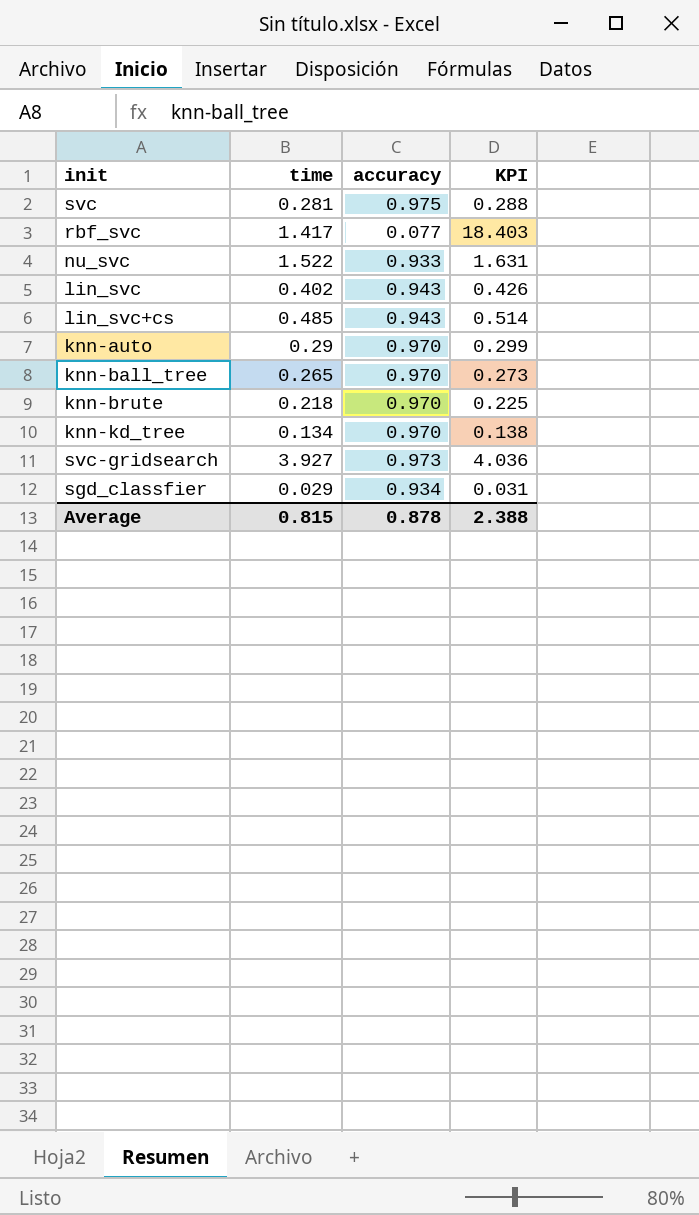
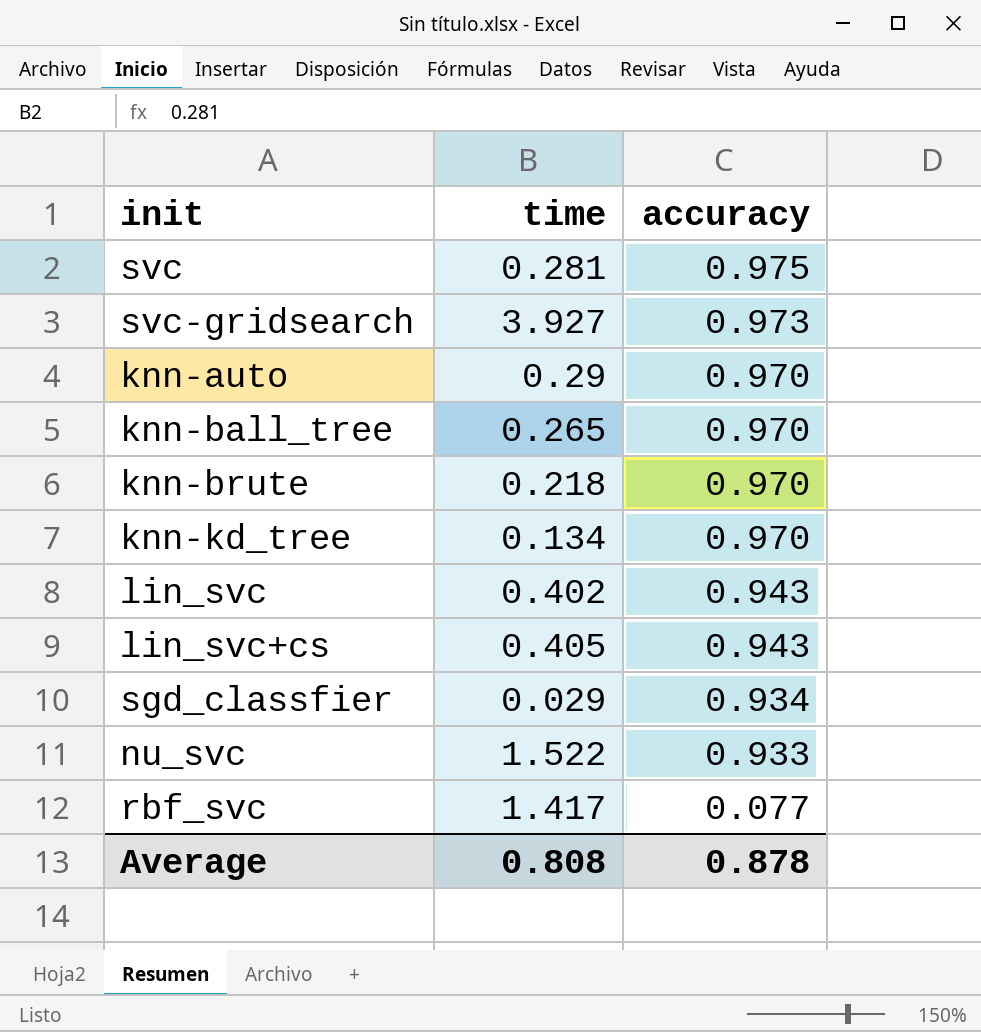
row order: none -> accuracy descending
column KPI | formula: [time] / [accuracy] -> none
lin_svc+cs | time: 0.485 -> 0.405
Average | time: 0.815 -> 0.808

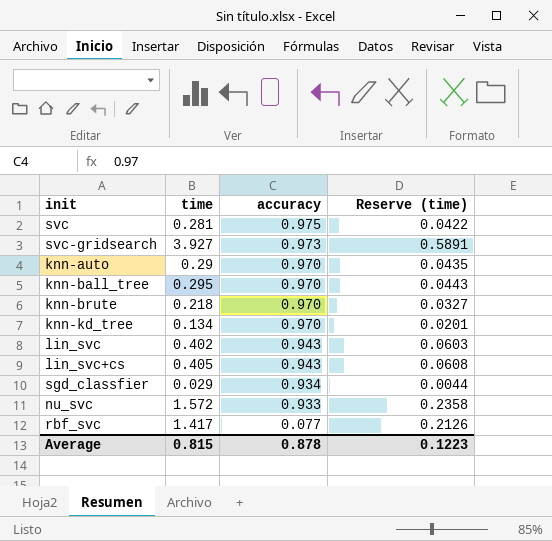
column Reserve (time) | formula: none -> [time] * 0.15
knn-ball_tree | time: 0.265 -> 0.295
nu_svc | time: 1.522 -> 1.572
Average | time: 0.808 -> 0.815

